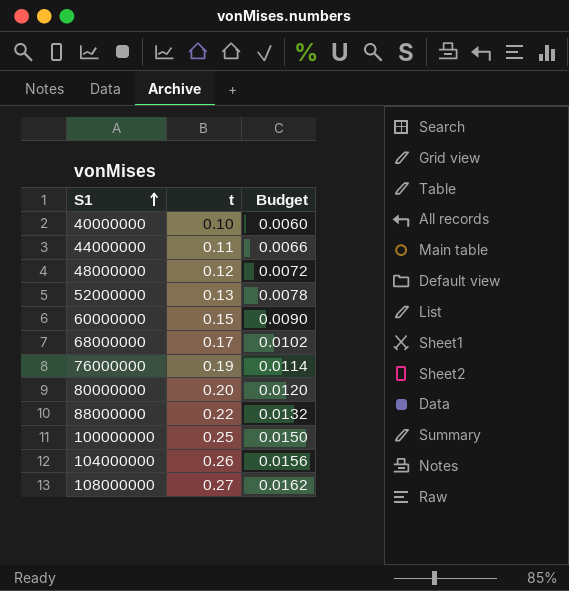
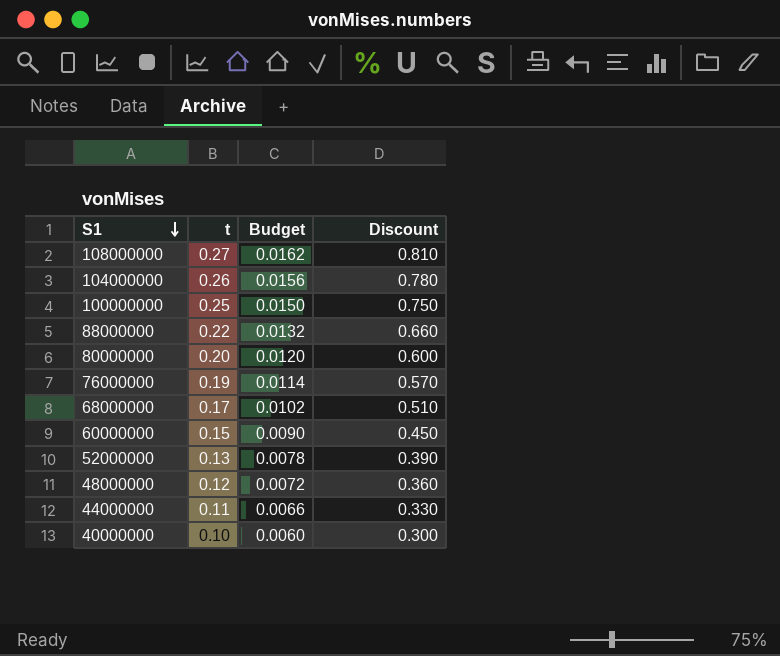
row order: S1 ascending -> S1 descending
column Discount | formula: none -> [t] * 3

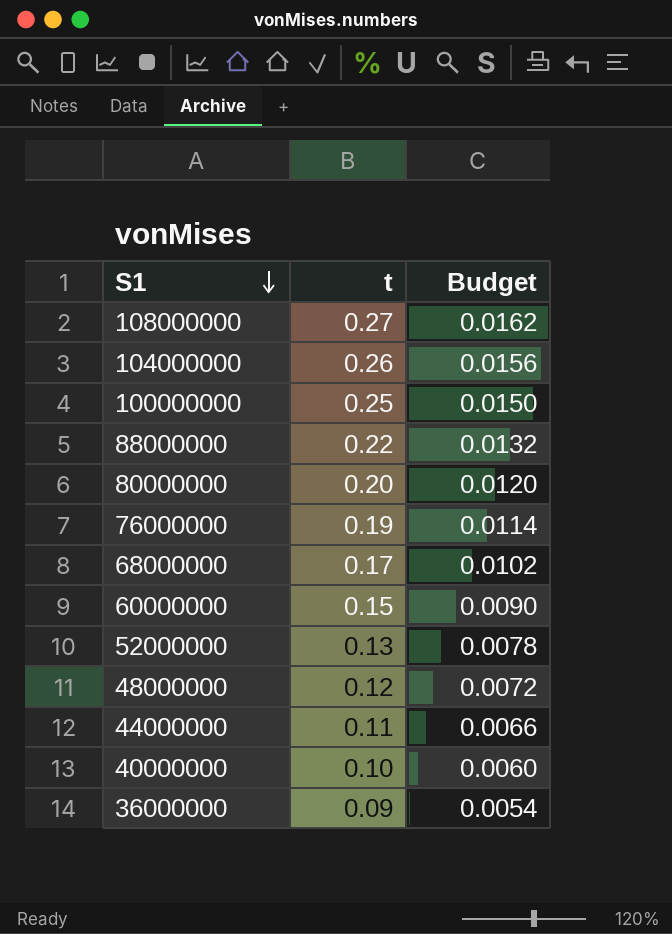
column Discount | formula: [t] * 3 -> none
row 36000000: none -> 0.09 | 0.0054

